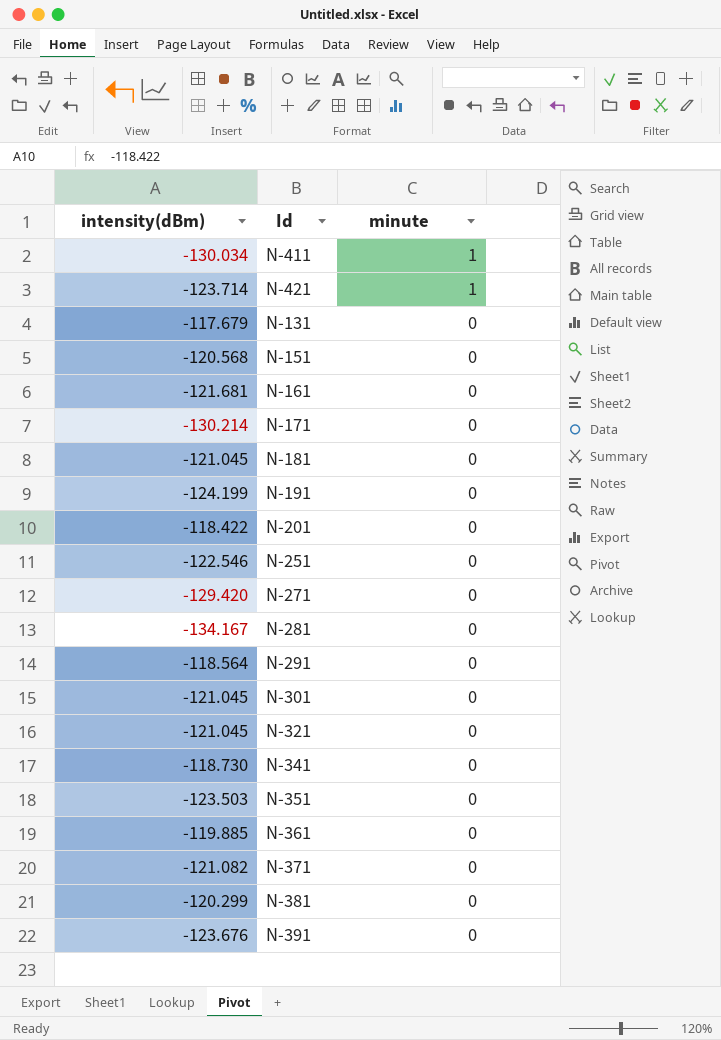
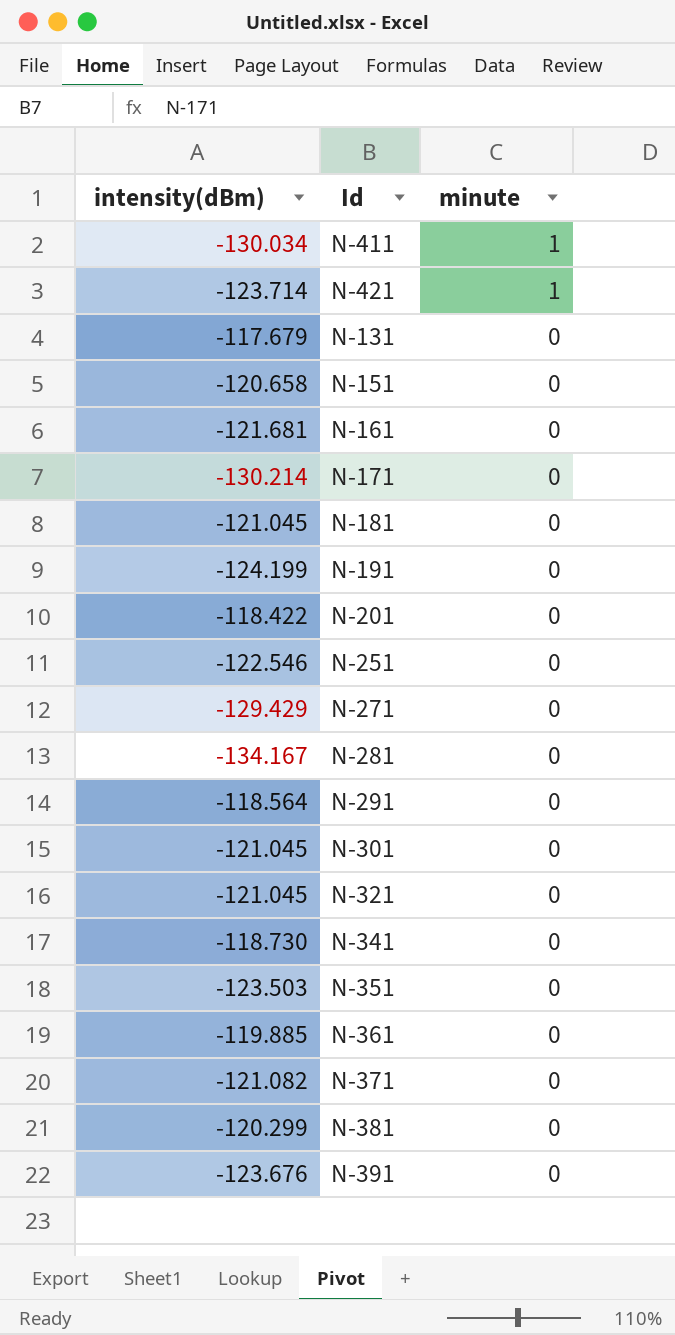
N-151 | intensity(dBm): -120.568 -> -120.658
N-271 | intensity(dBm): -129.420 -> -129.429

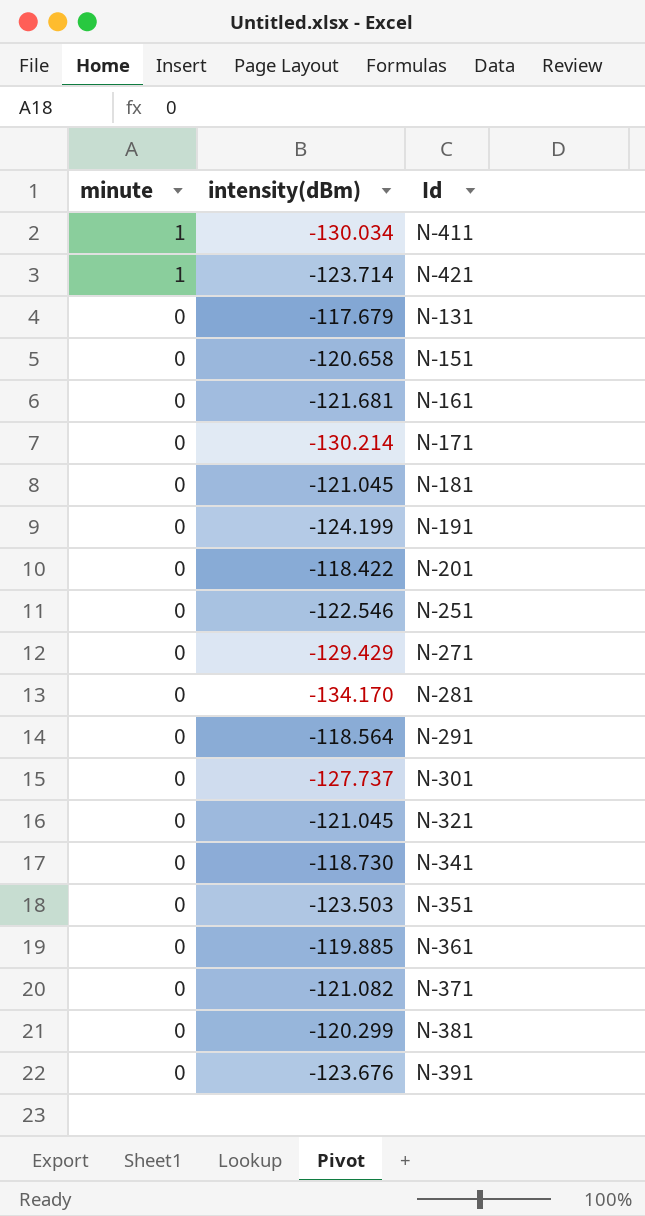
column minute | position: 3 -> 1
N-281 | intensity(dBm): -134.167 -> -134.170
N-301 | intensity(dBm): -121.045 -> -127.737

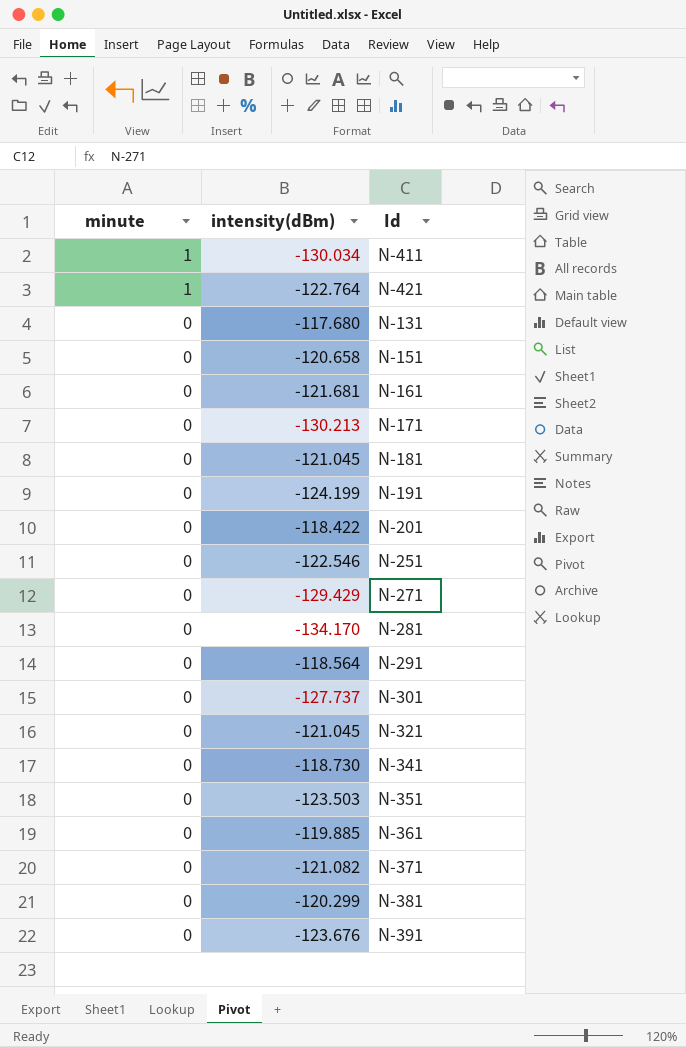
N-421 | intensity(dBm): -123.714 -> -122.764
N-131 | intensity(dBm): -117.679 -> -117.680
N-171 | intensity(dBm): -130.214 -> -130.213

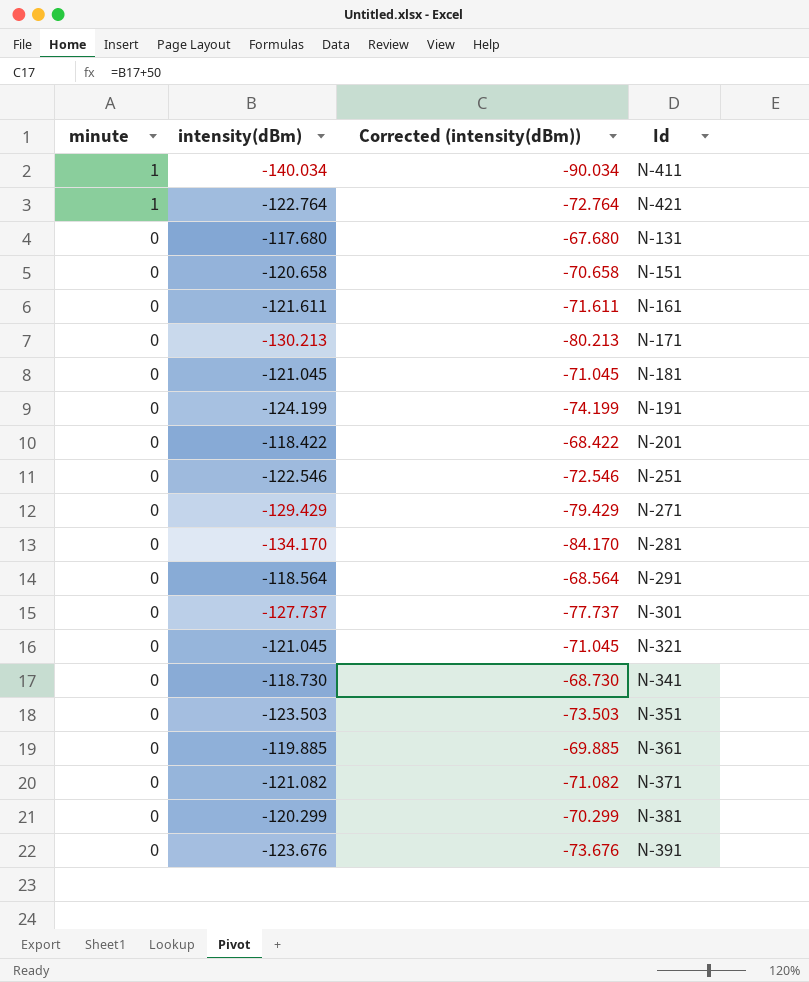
column Corrected (intensity(dBm)) | formula: none -> [intensity(dBm)] + 50
N-411 | intensity(dBm): -130.034 -> -140.034
N-161 | intensity(dBm): -121.681 -> -121.611

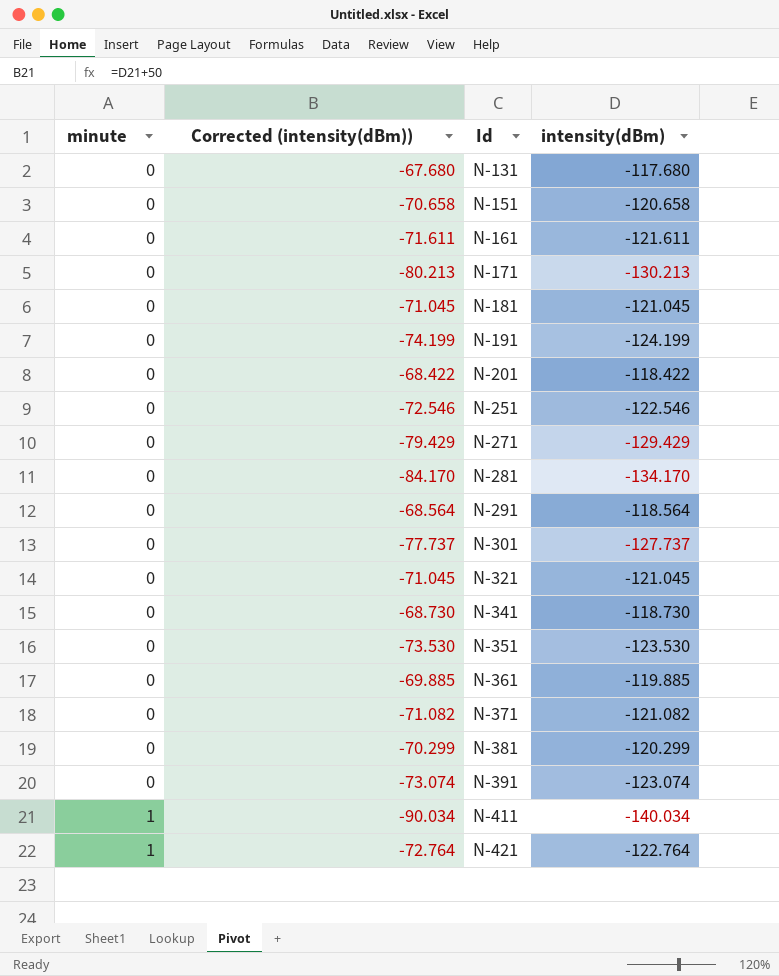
row order: minute descending -> minute ascending
column intensity(dBm) | position: 2 -> 4
N-351 | Corrected (intensity(dBm)): -73.503 -> -73.530
N-351 | intensity(dBm): -123.503 -> -123.530
N-391 | Corrected (intensity(dBm)): -73.676 -> -73.074
N-391 | intensity(dBm): -123.676 -> -123.074

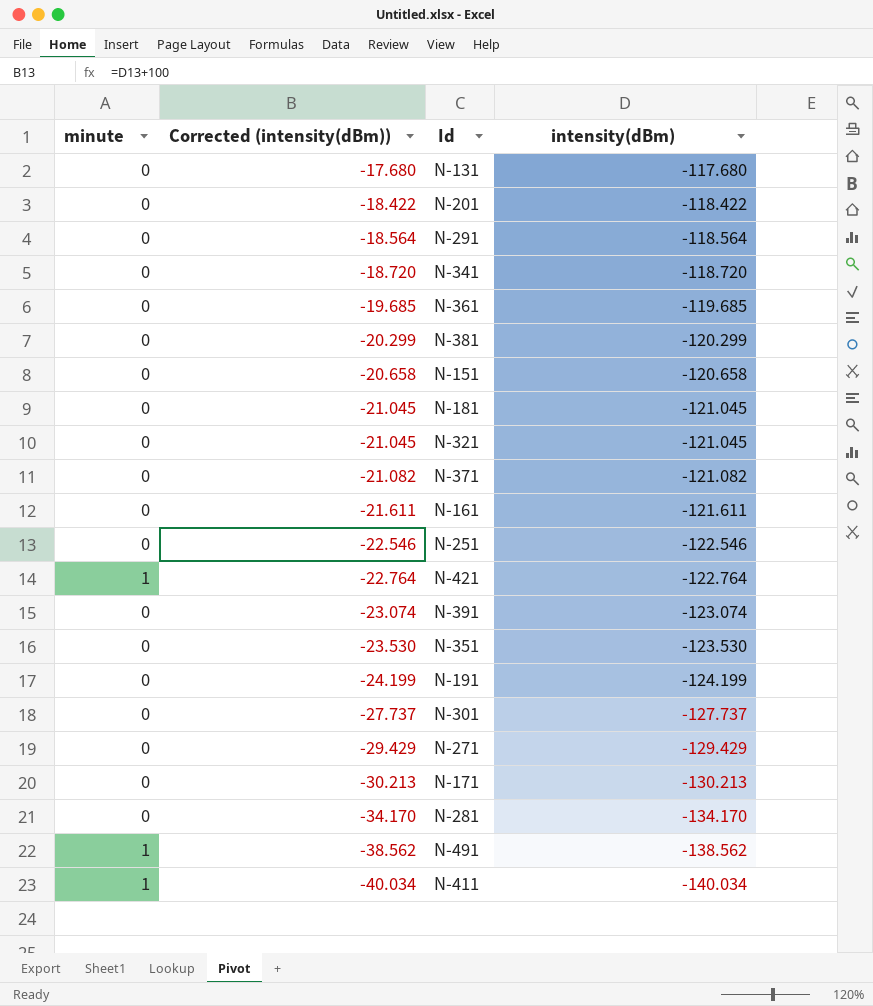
row order: minute ascending -> Corrected (intensity(dBm)) descending
column Corrected (intensity(dBm)) | formula: [intensity(dBm)] + 50 -> [intensity(dBm)] + 100
N-341 | intensity(dBm): -118.730 -> -118.720
N-361 | intensity(dBm): -119.885 -> -119.685
row N-491: none -> 1 | -38.562 | -138.562

